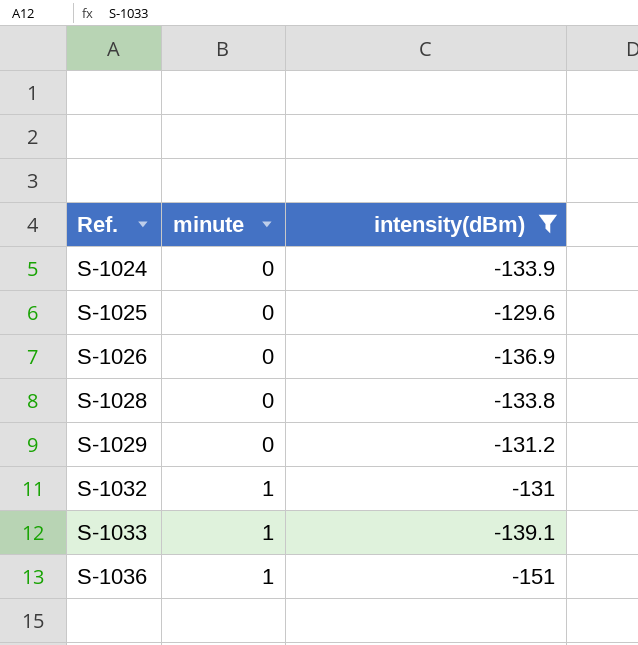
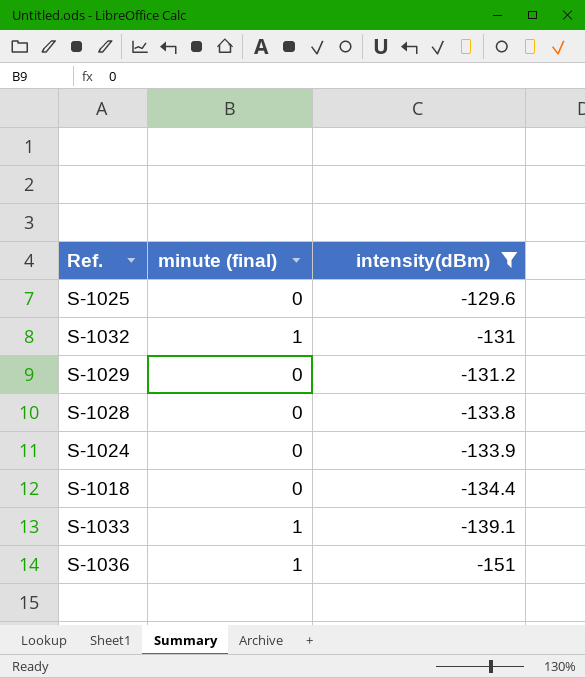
row order: Ref. ascending -> intensity(dBm) descending
column name: minute -> minute (final)
row S-1026: 0 | -136.9 -> none
row S-1018: none -> 0 | -134.4

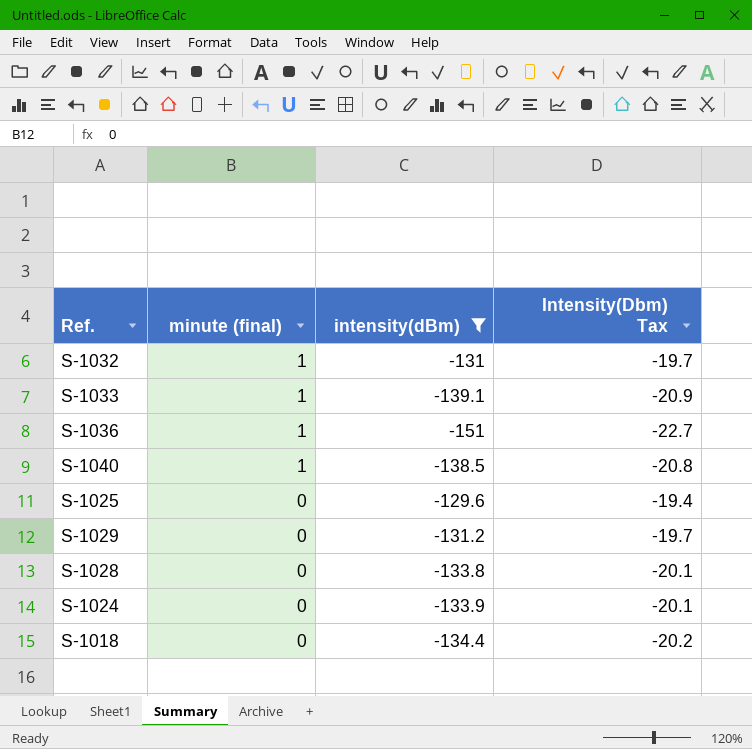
row order: intensity(dBm) descending -> minute (final) descending
column Intensity(Dbm) Tax | formula: none -> [intensity(dBm)] * 0.15
row S-1040: none -> 1 | -138.5 | -20.8

